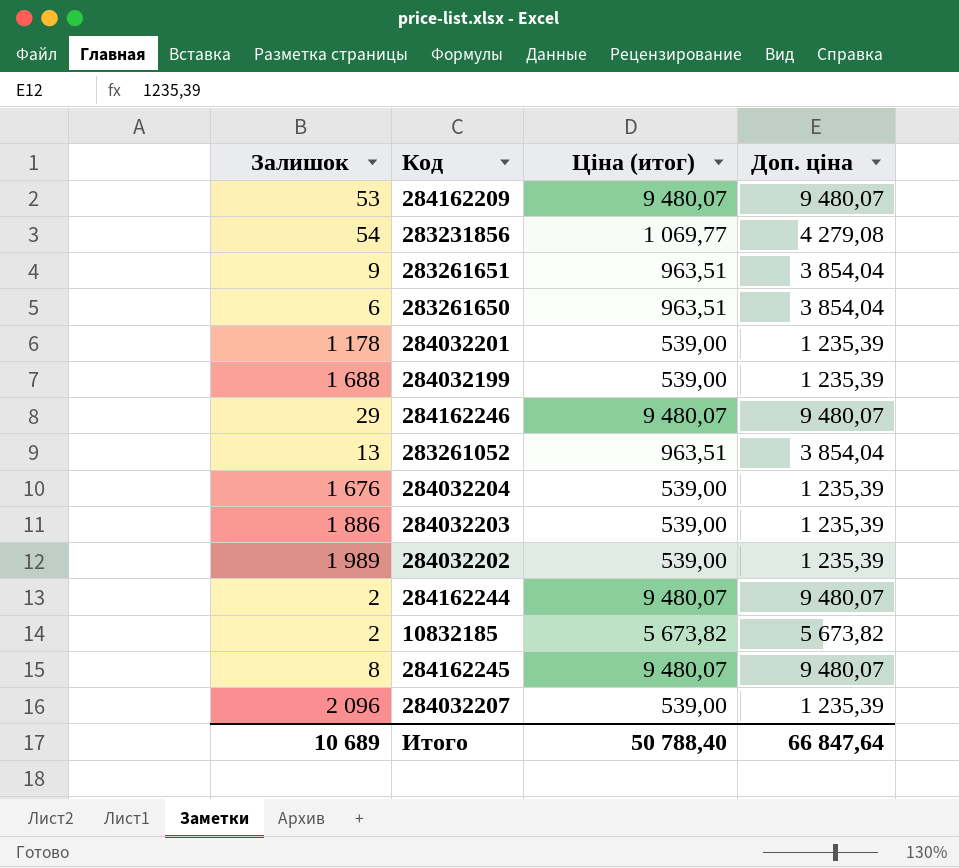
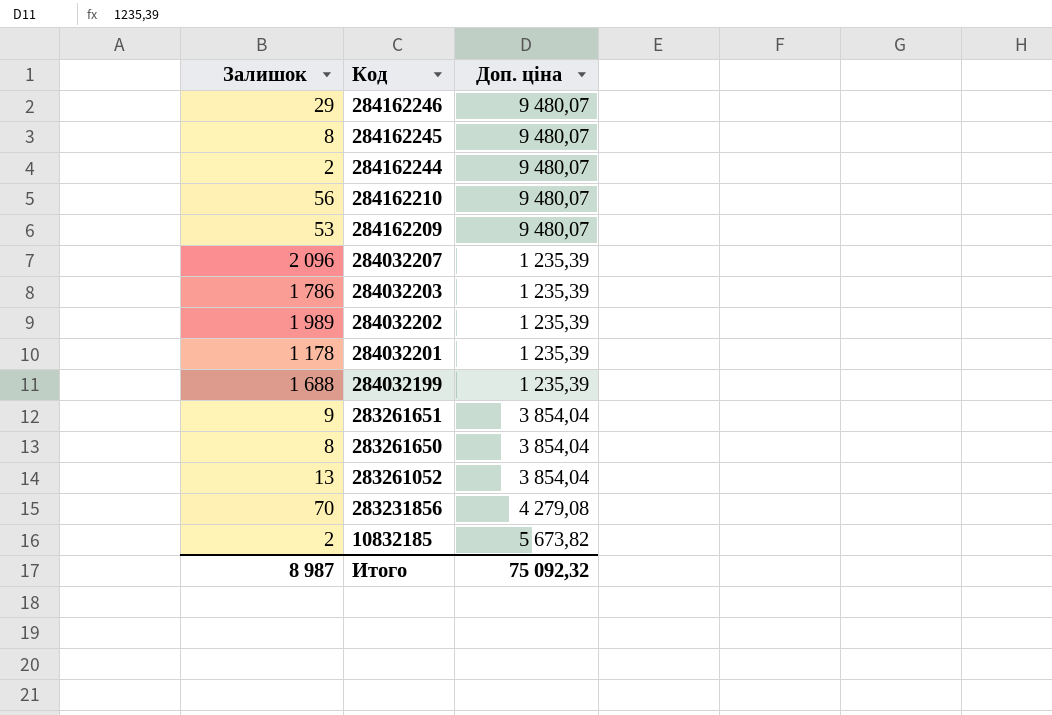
row order: none -> Код descending
column Ціна (итог) | position: 3 -> none
row 284032204: 1 676 | 539,00 | 1 235,39 -> none
row 284162210: none -> 56 | 9 480,07
284032203 | Залишок: 1 886 -> 1 786
283261650 | Залишок: 6 -> 8
283231856 | Залишок: 54 -> 70
Итого | Залишок: 10 689 -> 8 987
Итого | Доп. ціна: 66 847,64 -> 75 092,32

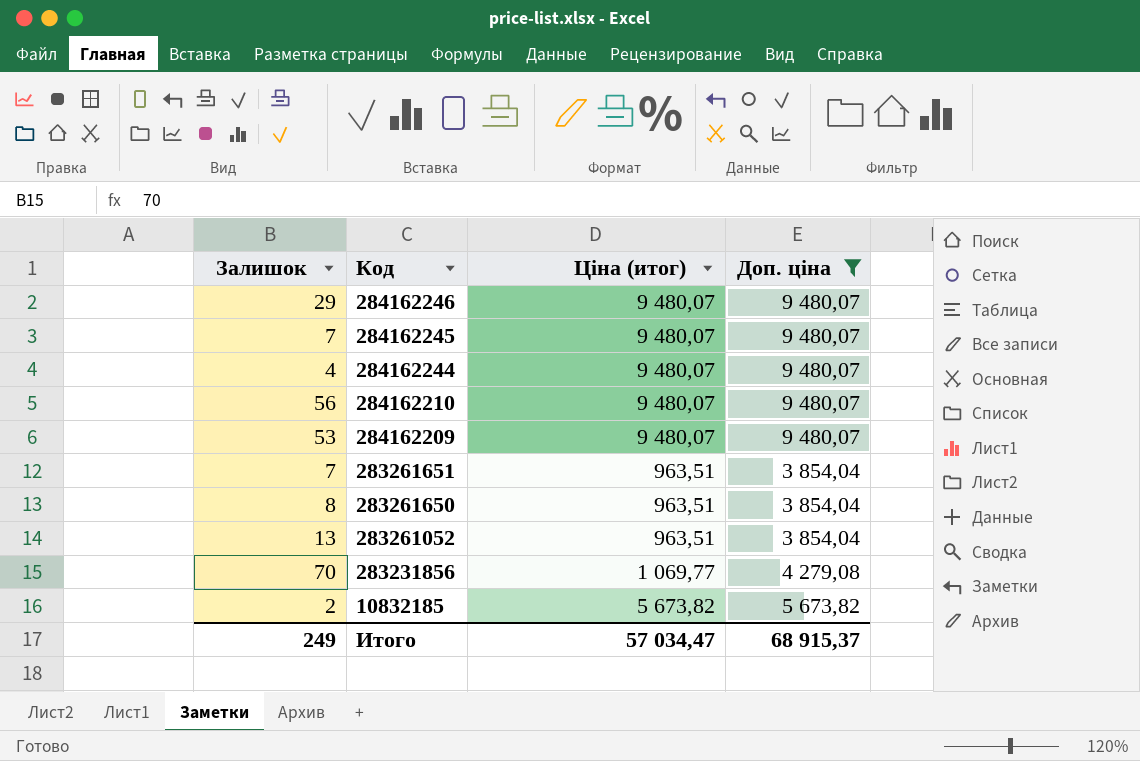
filter: none -> Доп. ціна != 1 235,39
column Ціна (итог) | position: none -> 3
284162245 | Залишок: 8 -> 7
284162244 | Залишок: 2 -> 4
283261651 | Залишок: 9 -> 7
Итого | Залишок: 8 987 -> 249
Итого | Доп. ціна: 75 092,32 -> 68 915,37

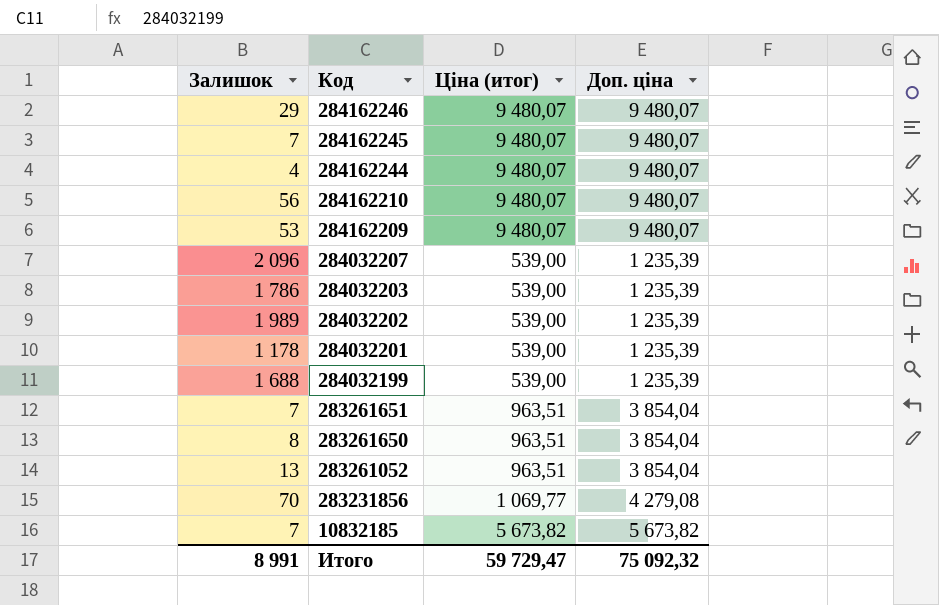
filter: Доп. ціна != 1 235,39 -> none
10832185 | Залишок: 2 -> 7
Итого | Залишок: 249 -> 8 991
Итого | Ціна (итог): 57 034,47 -> 59 729,47
Итого | Доп. ціна: 68 915,37 -> 75 092,32

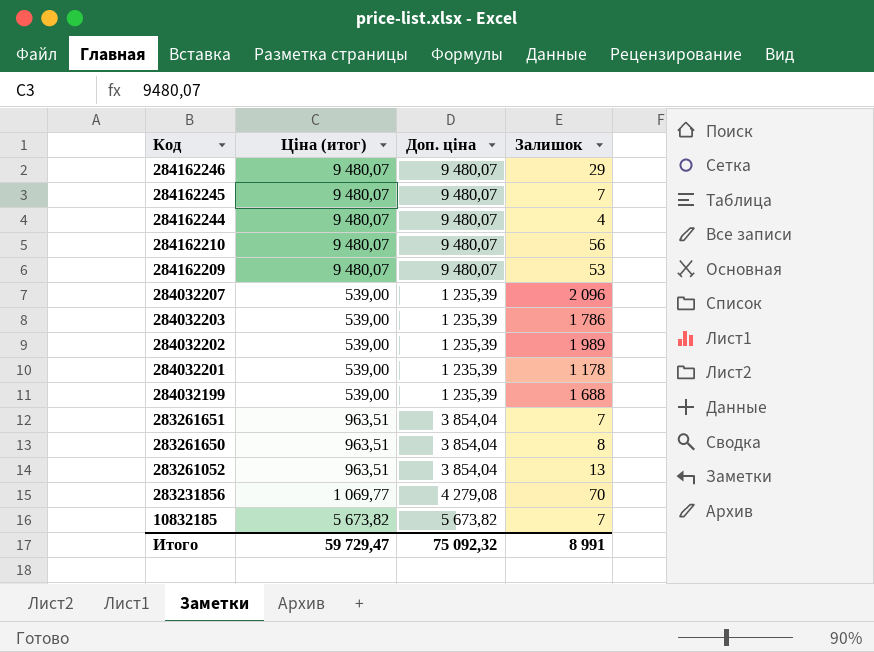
column Залишок | position: 1 -> 4

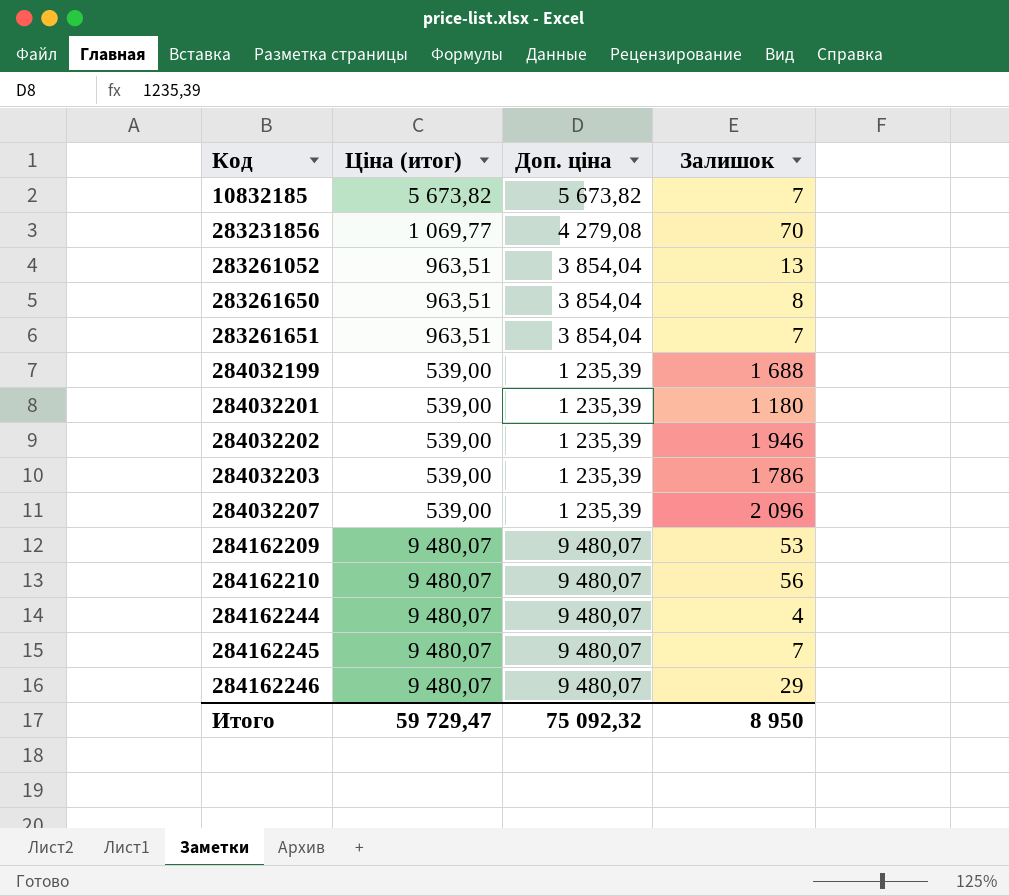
row order: Код descending -> Код ascending
284032201 | Залишок: 1 178 -> 1 180
284032202 | Залишок: 1 989 -> 1 946
Итого | Залишок: 8 991 -> 8 950

